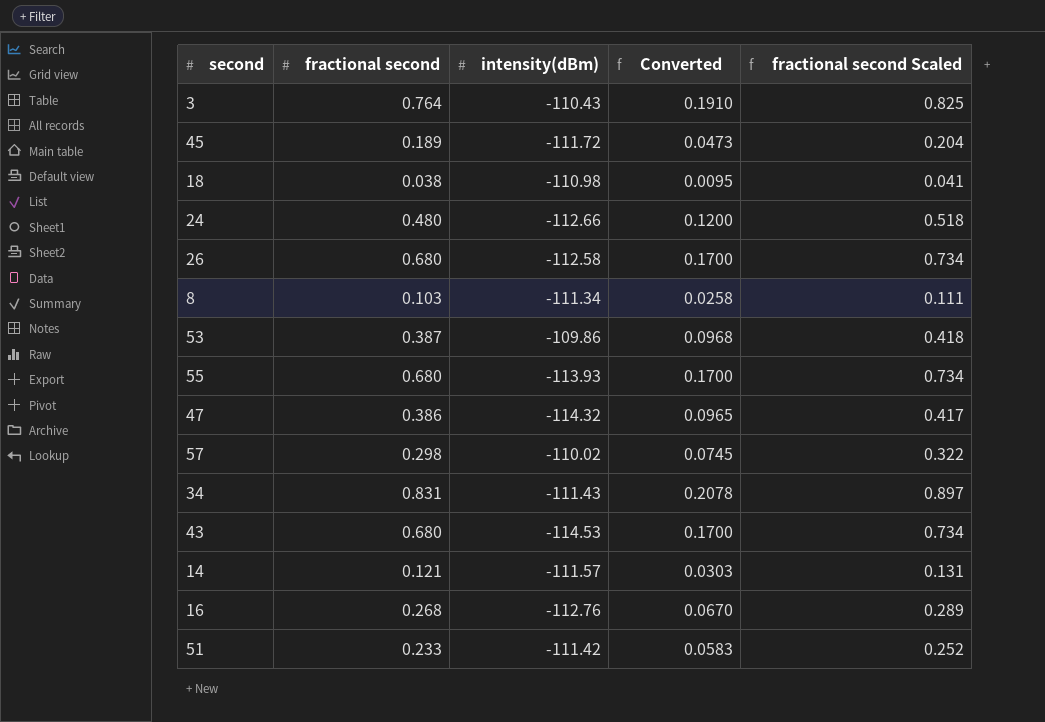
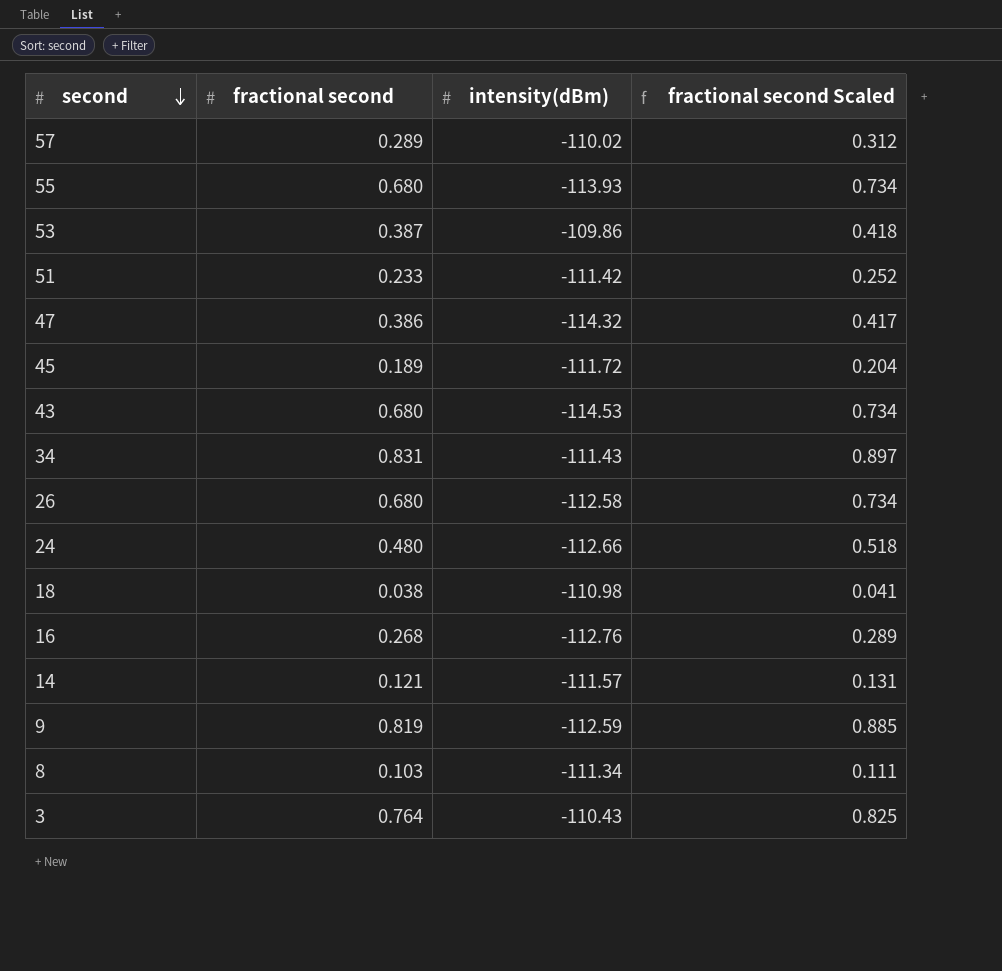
row order: none -> second descending
column Converted | formula: [fractional second] * 0.25 -> none
57 | fractional second: 0.298 -> 0.289
57 | fractional second Scaled: 0.322 -> 0.312
row 9: none -> 0.819 | -112.59 | 0.885

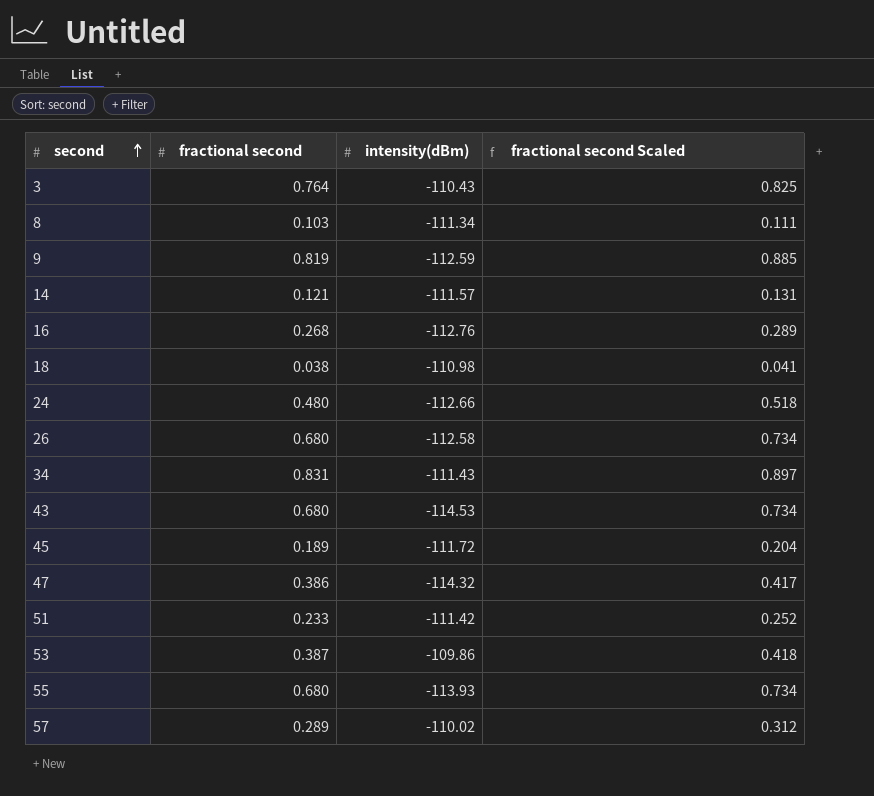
row order: second descending -> second ascending

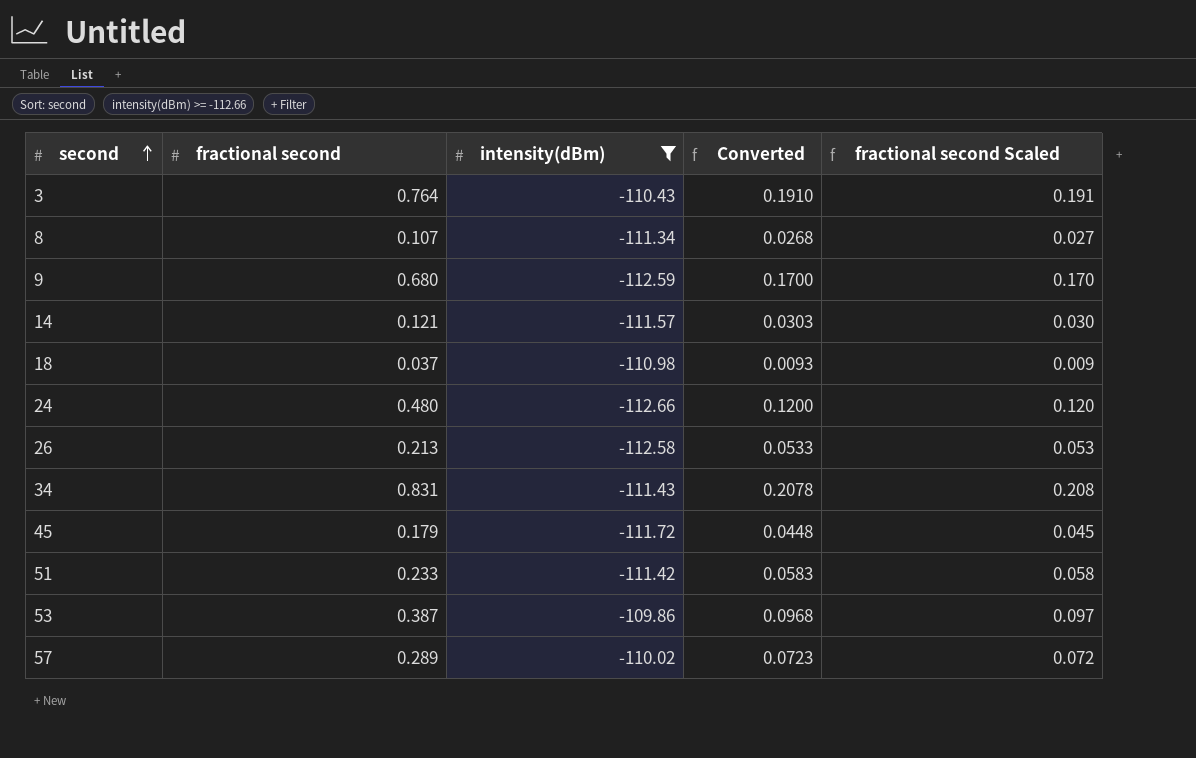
filter: none -> intensity(dBm) >= -112.66
column Converted | formula: none -> [fractional second] * 0.25
column fractional second Scaled | formula: [fractional second] * 1.08 -> [fractional second] * 0.25
8 | fractional second: 0.103 -> 0.107
9 | fractional second: 0.819 -> 0.680
18 | fractional second: 0.038 -> 0.037
26 | fractional second: 0.680 -> 0.213
45 | fractional second: 0.189 -> 0.179

